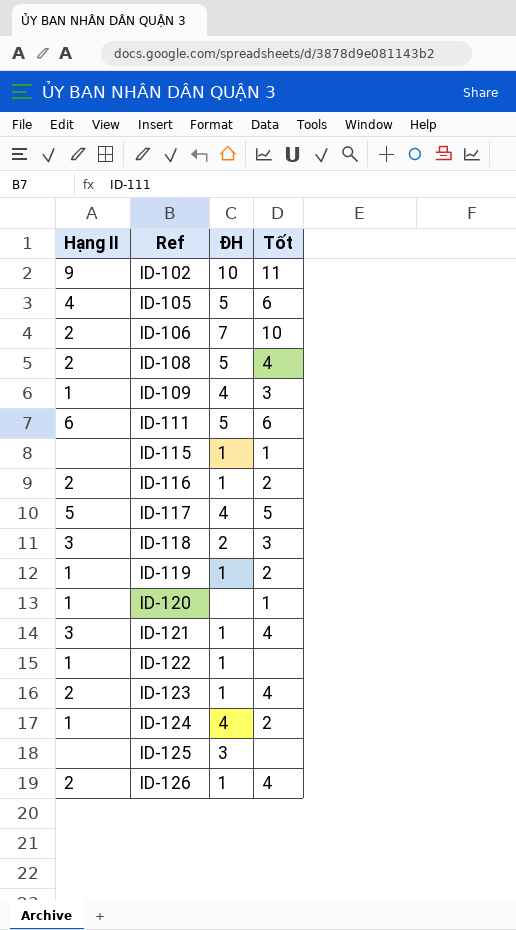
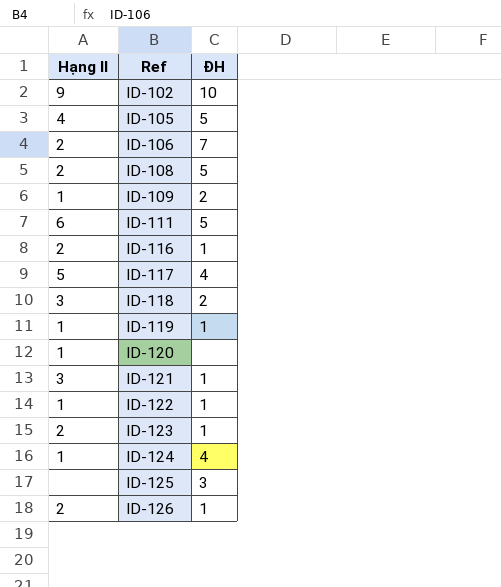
column Tốt | position: 4 -> none
row ID-115: none | 1 | 1 -> none
ID-109 | ĐH: 4 -> 2

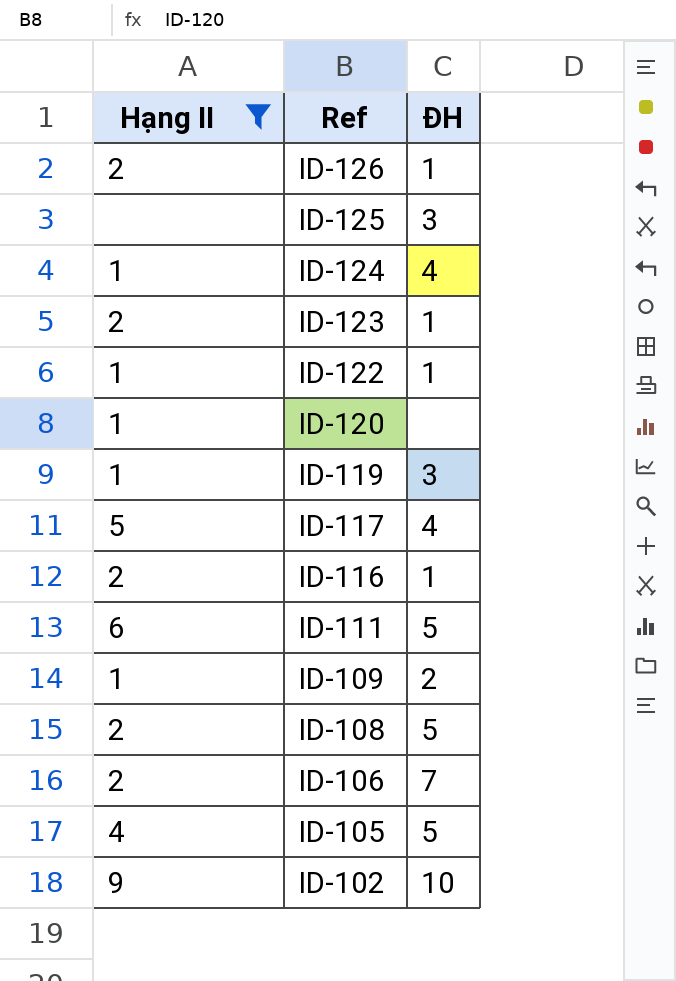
filter: none -> Hạng II != 3
row order: Ref ascending -> Ref descending
ID-119 | ĐH: 1 -> 3

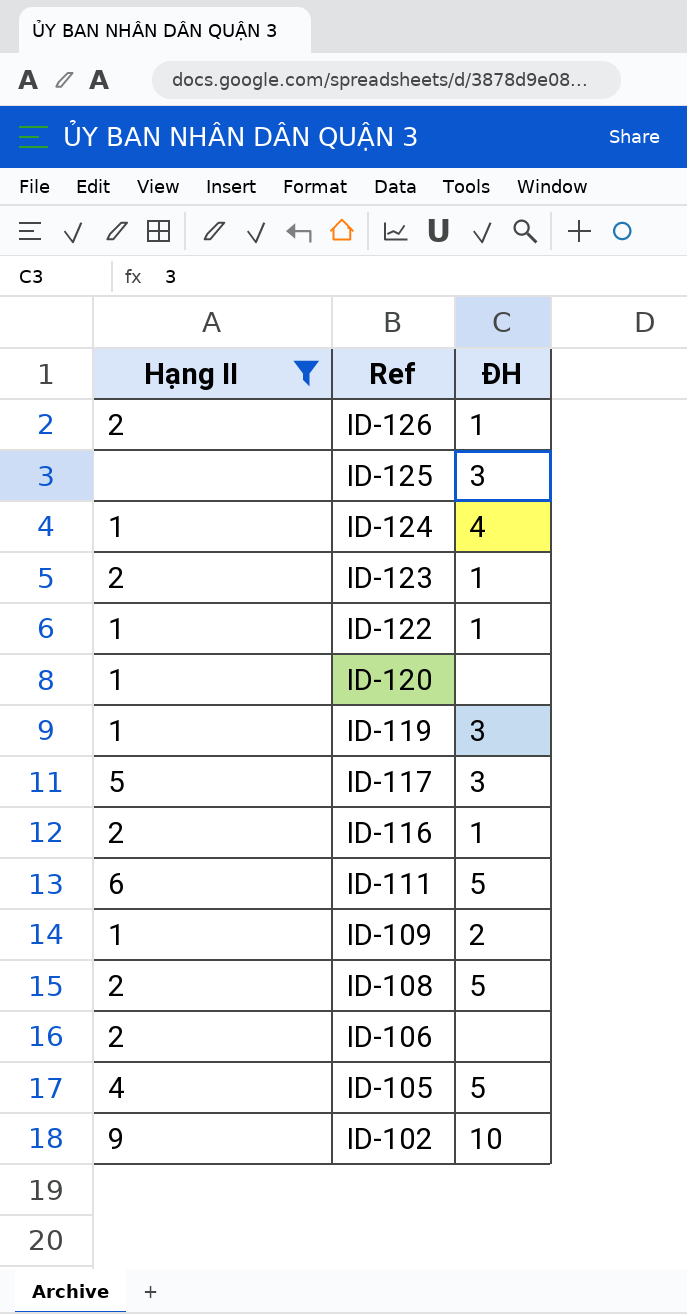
ID-117 | ĐH: 4 -> 3
ID-106 | ĐH: 7 -> none

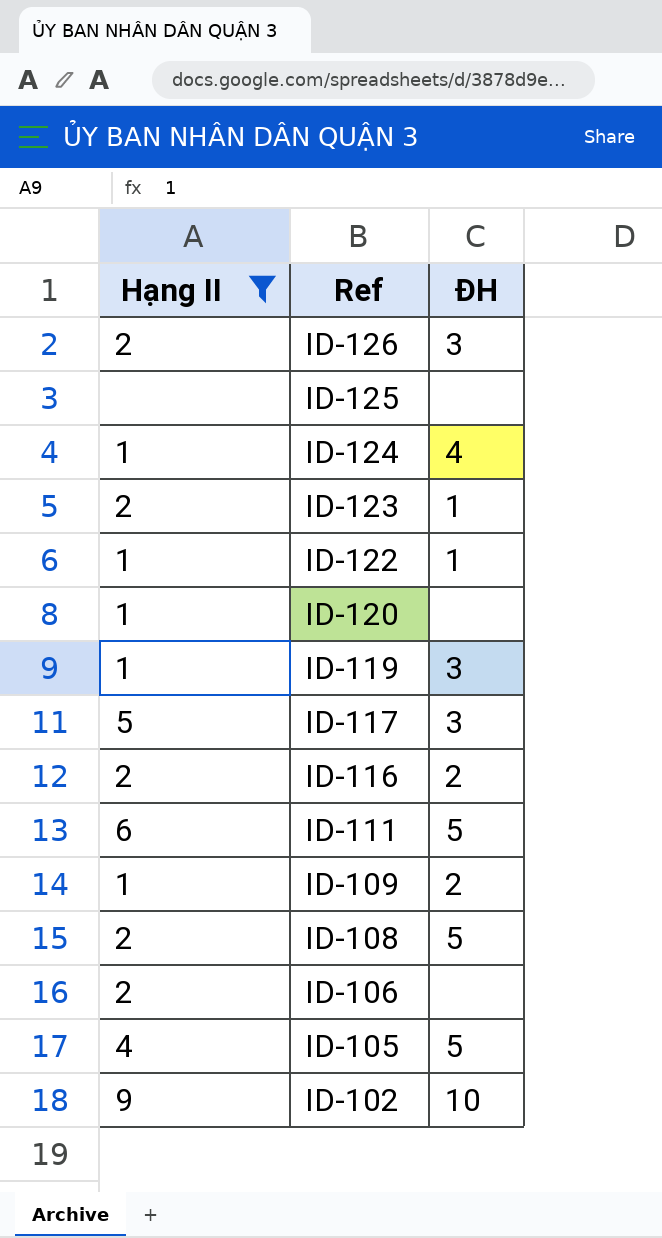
ID-126 | ĐH: 1 -> 3
ID-125 | ĐH: 3 -> none
ID-116 | ĐH: 1 -> 2

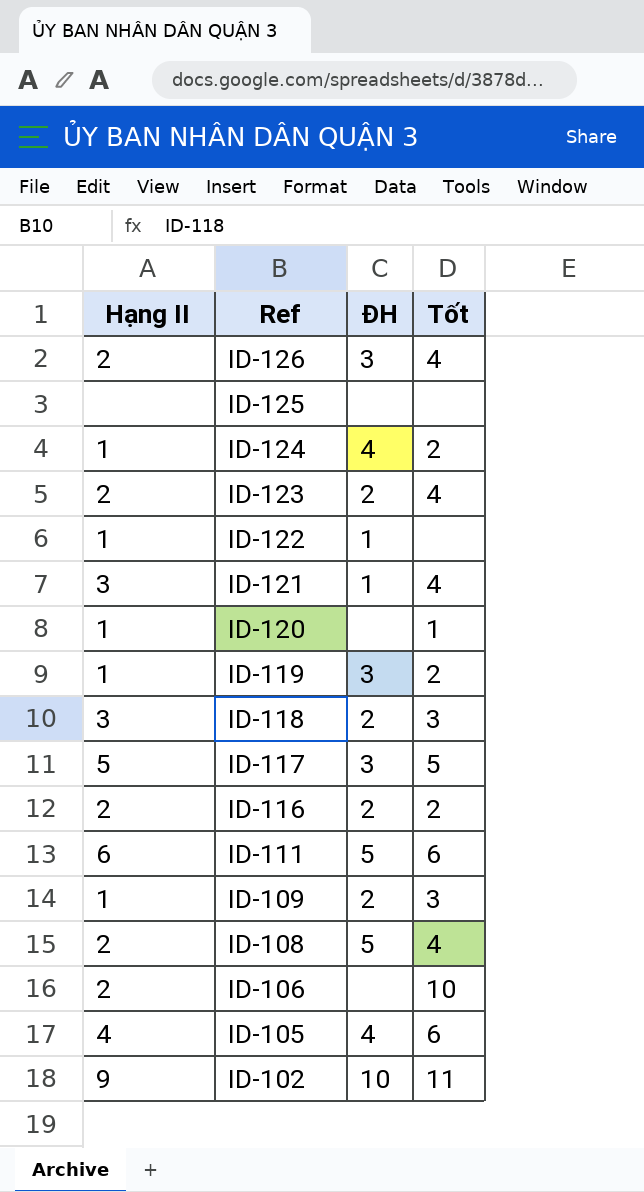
filter: Hạng II != 3 -> none
column Tốt | position: none -> 4
ID-123 | ĐH: 1 -> 2
ID-105 | ĐH: 5 -> 4

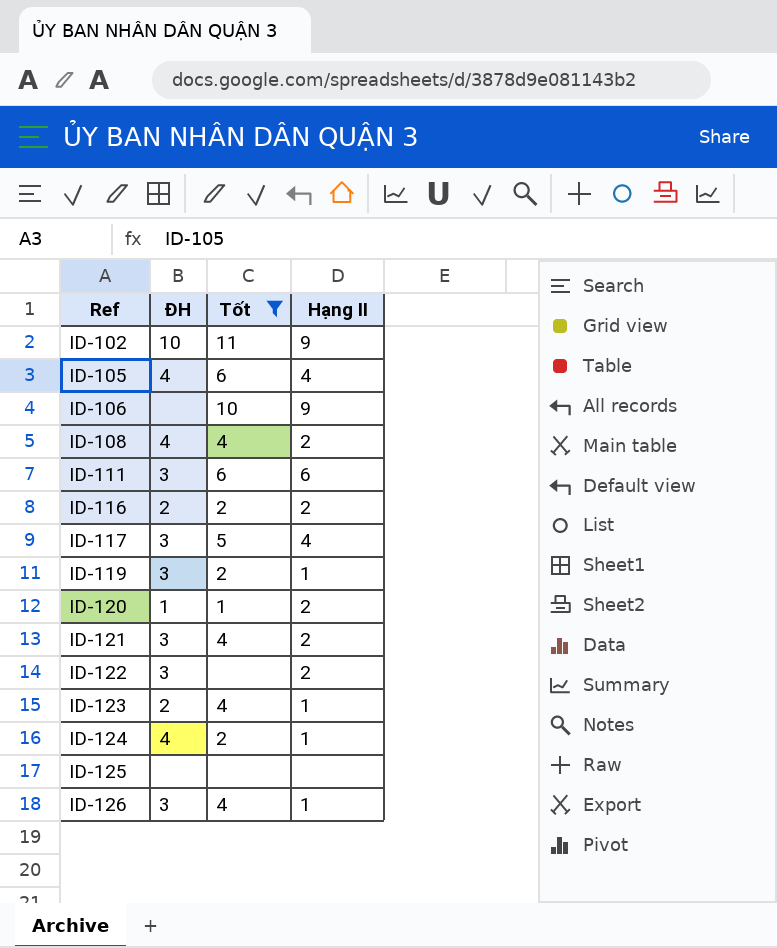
filter: none -> Tốt != 3
row order: Ref descending -> Ref ascending
column Hạng II | position: 1 -> 4
ID-106 | Hạng II: 2 -> 9
ID-108 | ĐH: 5 -> 4
ID-111 | ĐH: 5 -> 3
ID-117 | Hạng II: 5 -> 4
ID-120 | ĐH: none -> 1
ID-120 | Hạng II: 1 -> 2
ID-121 | ĐH: 1 -> 3
ID-121 | Hạng II: 3 -> 2
ID-122 | ĐH: 1 -> 3
ID-122 | Hạng II: 1 -> 2
ID-123 | Hạng II: 2 -> 1
ID-126 | Hạng II: 2 -> 1

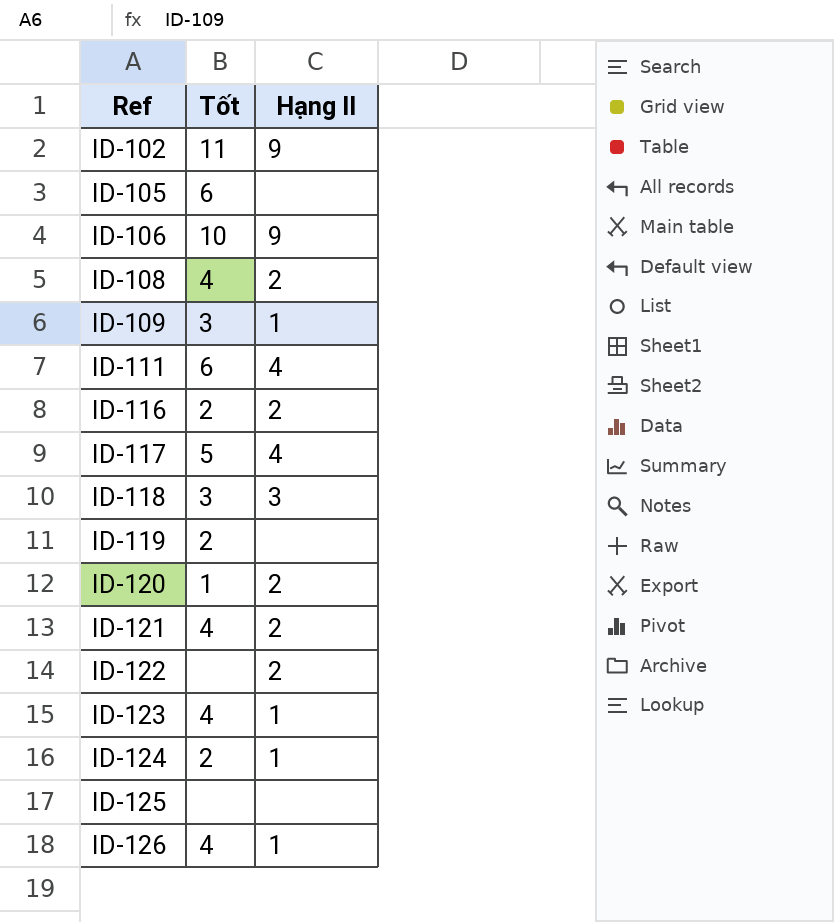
filter: Tốt != 3 -> none
column ĐH | position: 2 -> none
ID-105 | Hạng II: 4 -> none
ID-111 | Hạng II: 6 -> 4
ID-119 | Hạng II: 1 -> none

